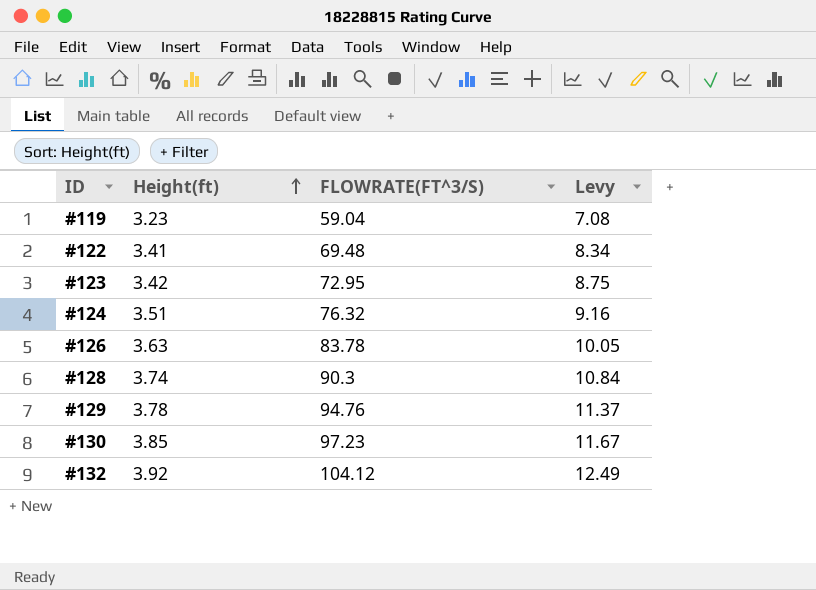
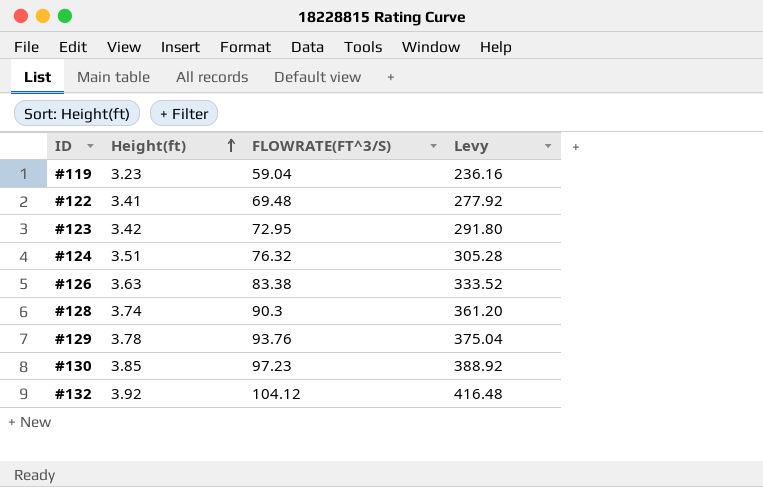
column Levy | formula: [FLOWRATE(FT^3/S)] * 0.12 -> [FLOWRATE(FT^3/S)] * 4
#126 | FLOWRATE(FT^3/S): 83.78 -> 83.38
#129 | FLOWRATE(FT^3/S): 94.76 -> 93.76

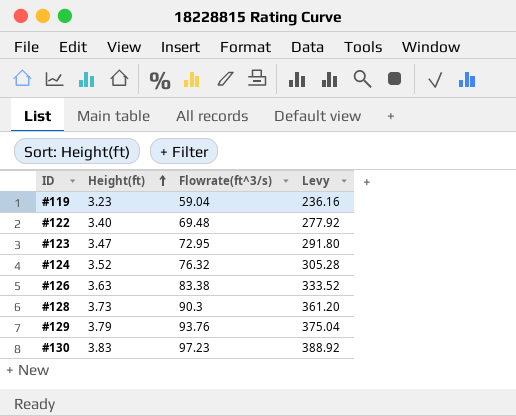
column name: FLOWRATE(FT^3/S) -> Flowrate(ft^3/s)
row #132: 3.92 | 104.12 | 416.48 -> none
#122 | Height(ft): 3.41 -> 3.40
#123 | Height(ft): 3.42 -> 3.47
#124 | Height(ft): 3.51 -> 3.52
#128 | Height(ft): 3.74 -> 3.73
#129 | Height(ft): 3.78 -> 3.79
#130 | Height(ft): 3.85 -> 3.83

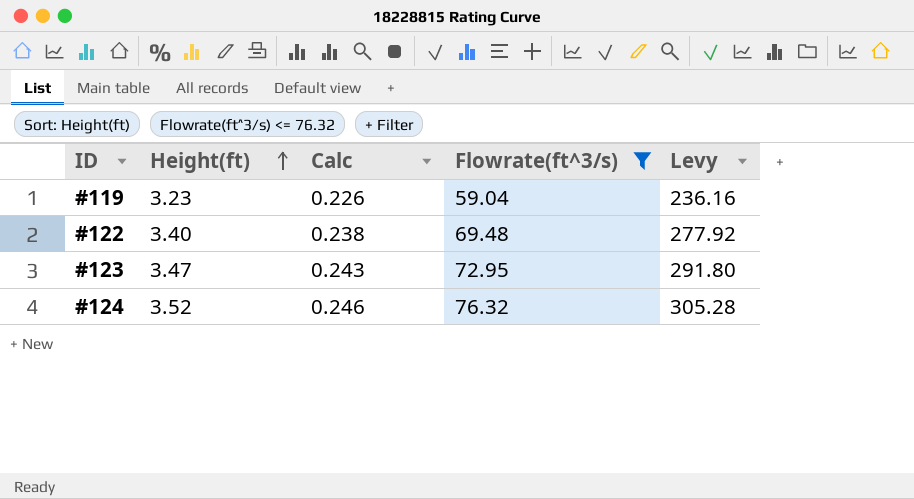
filter: none -> Flowrate(ft^3/s) <= 76.32
column Calc | formula: none -> [Height(ft)] * 0.07

